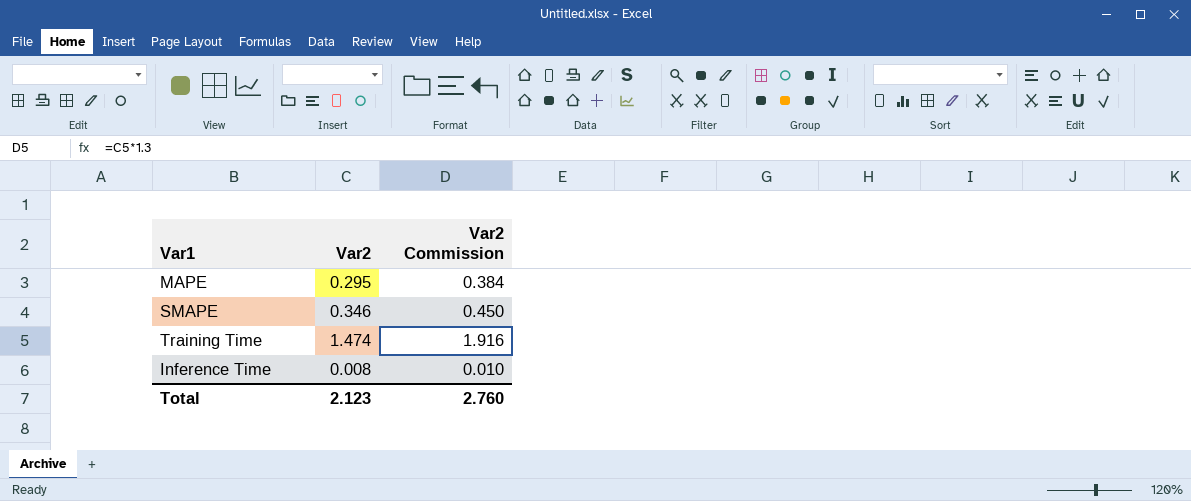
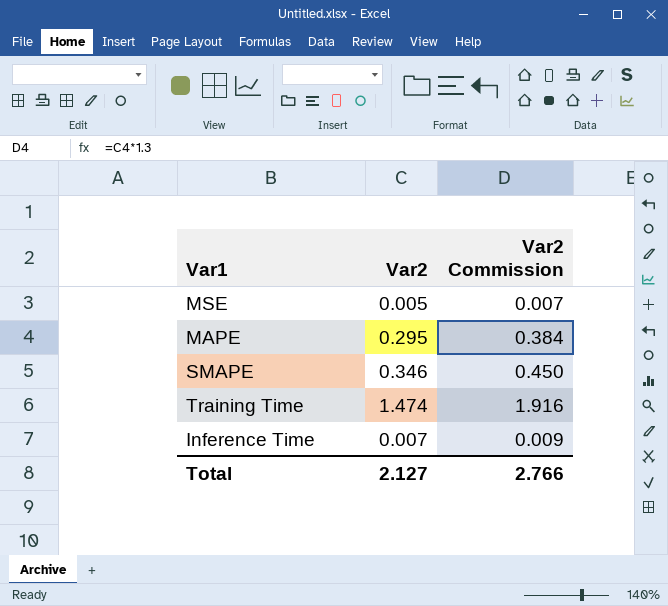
row MSE: none -> 0.005 | 0.007
Inference Time | Var2: 0.008 -> 0.007
Inference Time | Var2 Commission: 0.010 -> 0.009
Total | Var2: 2.123 -> 2.127
Total | Var2 Commission: 2.760 -> 2.766

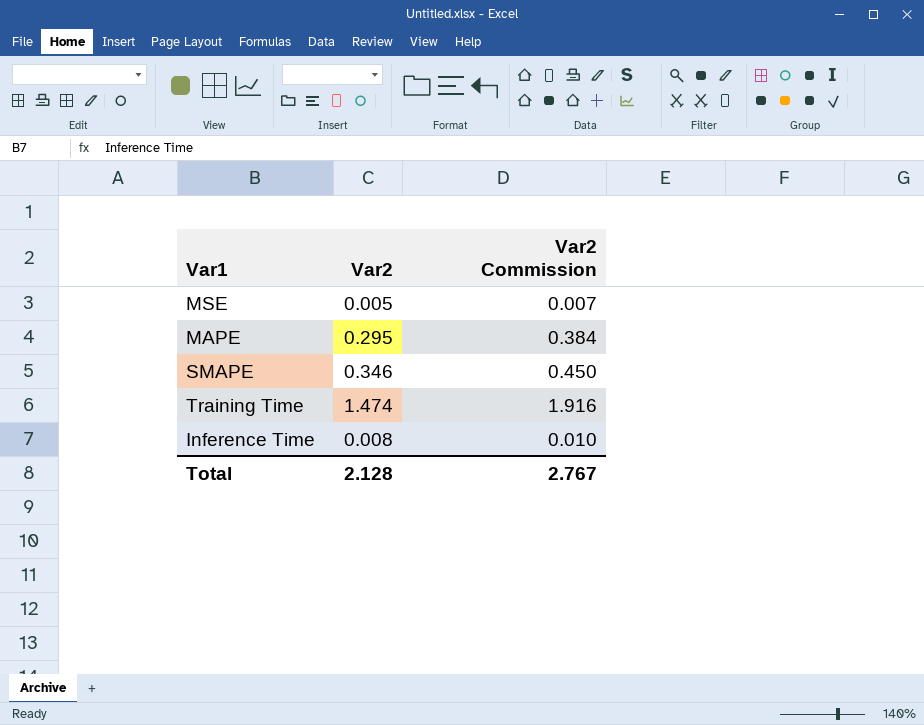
Inference Time | Var2: 0.007 -> 0.008
Inference Time | Var2 Commission: 0.009 -> 0.010
Total | Var2: 2.127 -> 2.128
Total | Var2 Commission: 2.766 -> 2.767

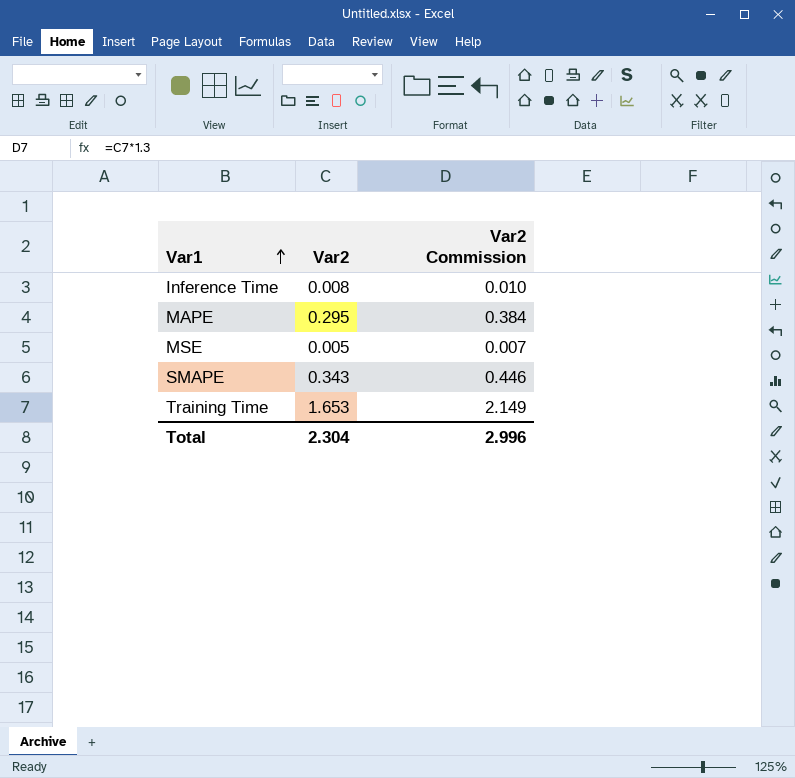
row order: none -> Var1 ascending
SMAPE | Var2: 0.346 -> 0.343
SMAPE | Var2 Commission: 0.450 -> 0.446
Training Time | Var2: 1.474 -> 1.653
Training Time | Var2 Commission: 1.916 -> 2.149
Total | Var2: 2.128 -> 2.304
Total | Var2 Commission: 2.767 -> 2.996

